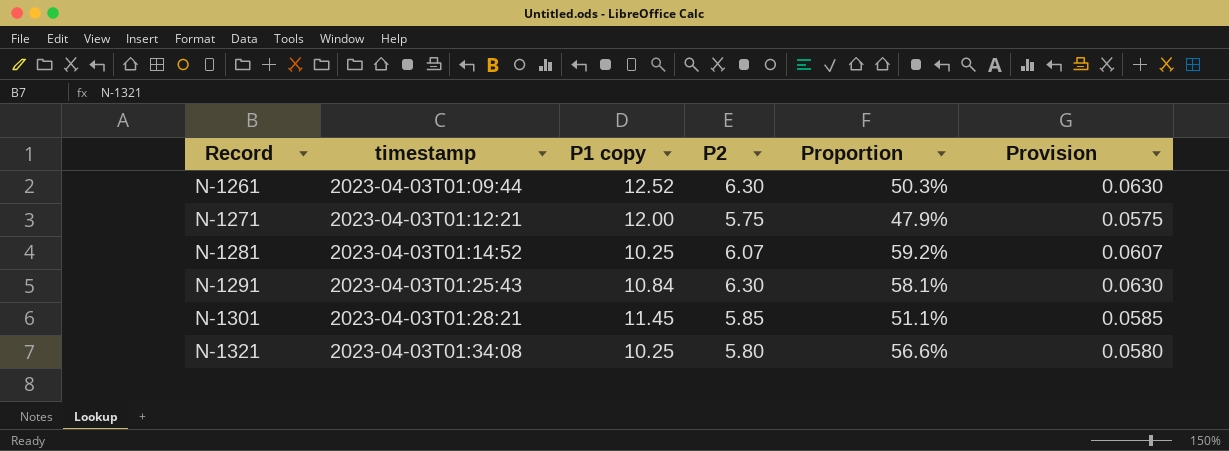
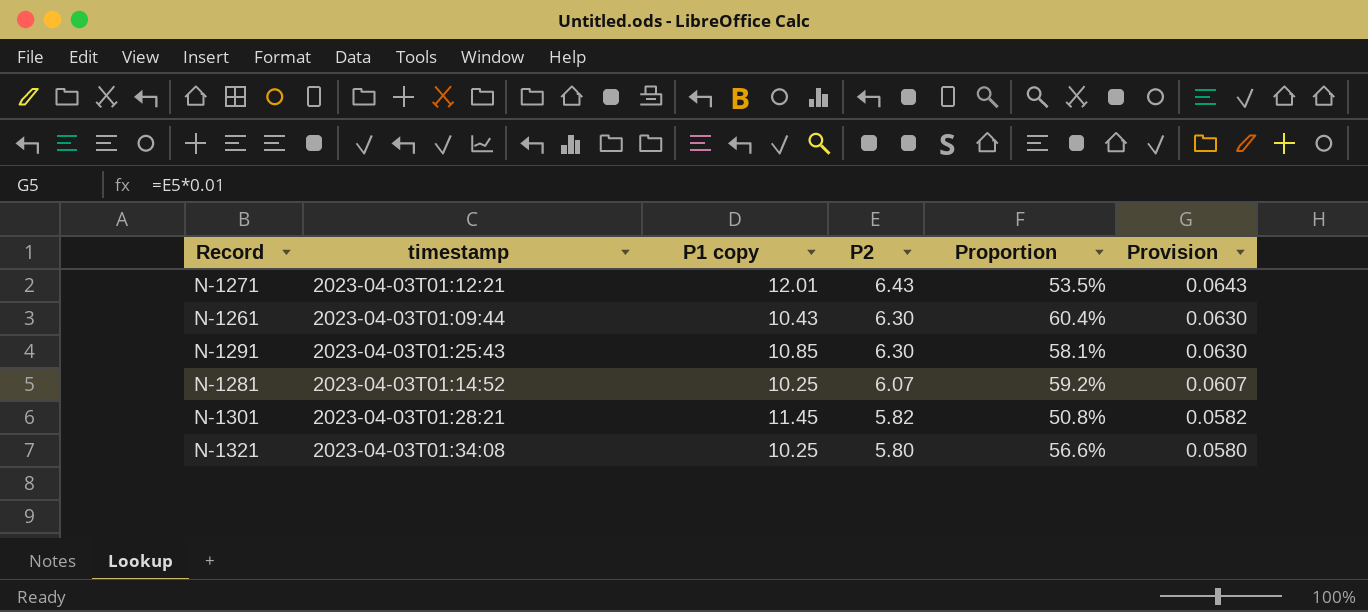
row order: Record ascending -> P2 descending
N-1271 | P1 copy: 12.00 -> 12.01
N-1271 | P2: 5.75 -> 6.43
N-1271 | Proportion: 47.9% -> 53.5%
N-1271 | Provision: 0.0575 -> 0.0643
N-1261 | P1 copy: 12.52 -> 10.43
N-1261 | Proportion: 50.3% -> 60.4%
N-1291 | P1 copy: 10.84 -> 10.85
N-1301 | P2: 5.85 -> 5.82
N-1301 | Proportion: 51.1% -> 50.8%
N-1301 | Provision: 0.0585 -> 0.0582

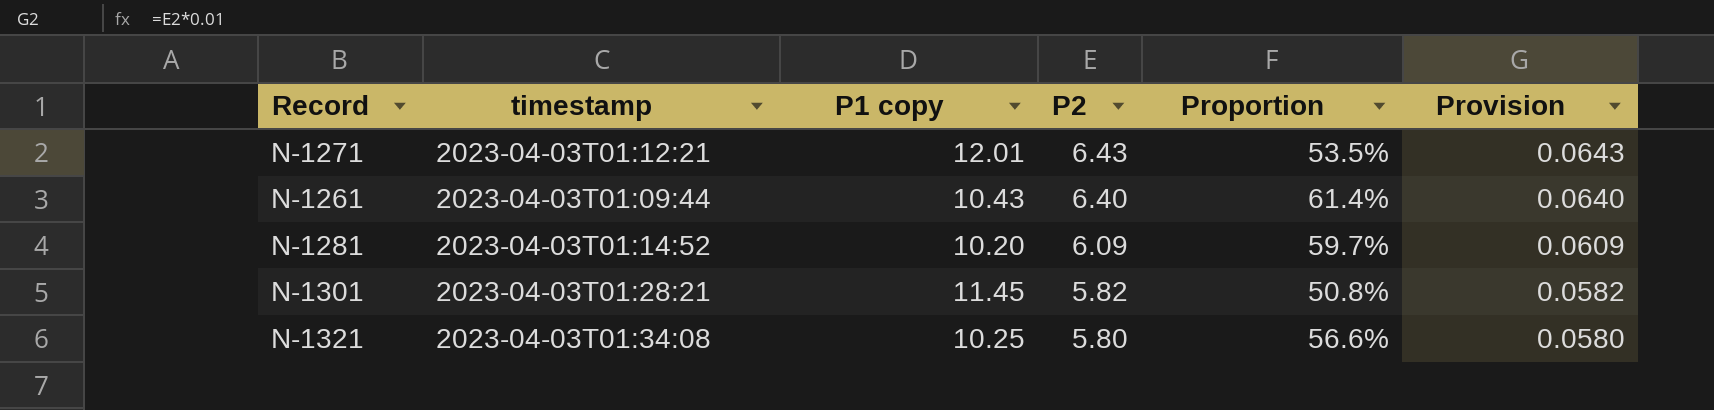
row N-1291: 2023-04-03T01:25:43 | 10.85 | 6.30 | 58.1% | 0.0630 -> none
N-1261 | P2: 6.30 -> 6.40
N-1261 | Proportion: 60.4% -> 61.4%
N-1261 | Provision: 0.0630 -> 0.0640
N-1281 | P1 copy: 10.25 -> 10.20
N-1281 | P2: 6.07 -> 6.09
N-1281 | Proportion: 59.2% -> 59.7%
N-1281 | Provision: 0.0607 -> 0.0609

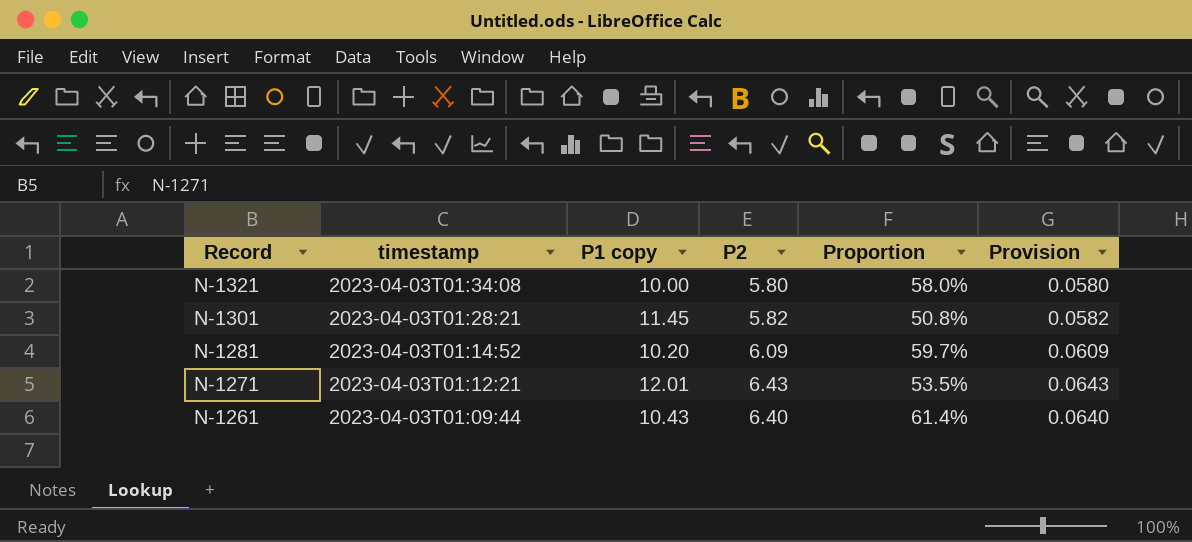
row order: P2 descending -> Record descending
N-1321 | P1 copy: 10.25 -> 10.00
N-1321 | Proportion: 56.6% -> 58.0%

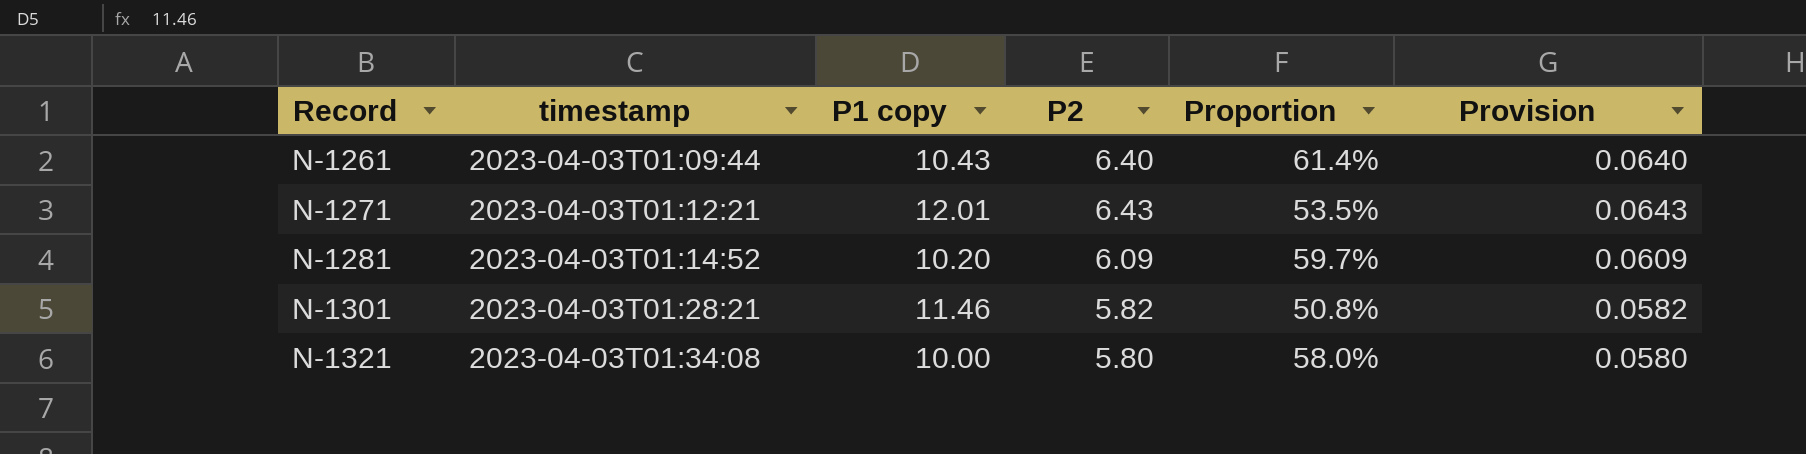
row order: Record descending -> Record ascending
N-1301 | P1 copy: 11.45 -> 11.46

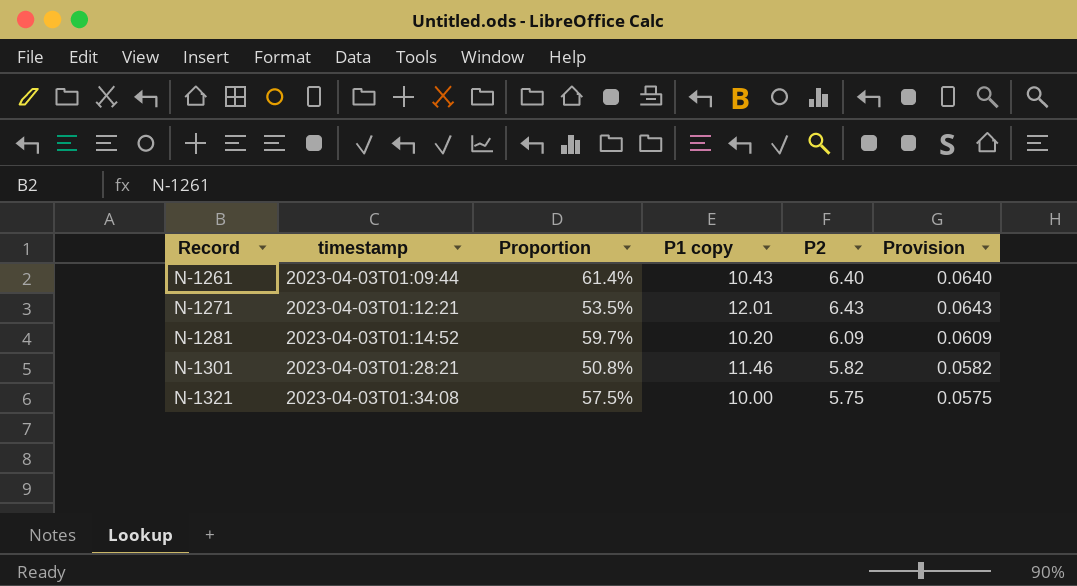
column Proportion | position: 5 -> 3
N-1321 | Proportion: 58.0% -> 57.5%
N-1321 | P2: 5.80 -> 5.75
N-1321 | Provision: 0.0580 -> 0.0575

